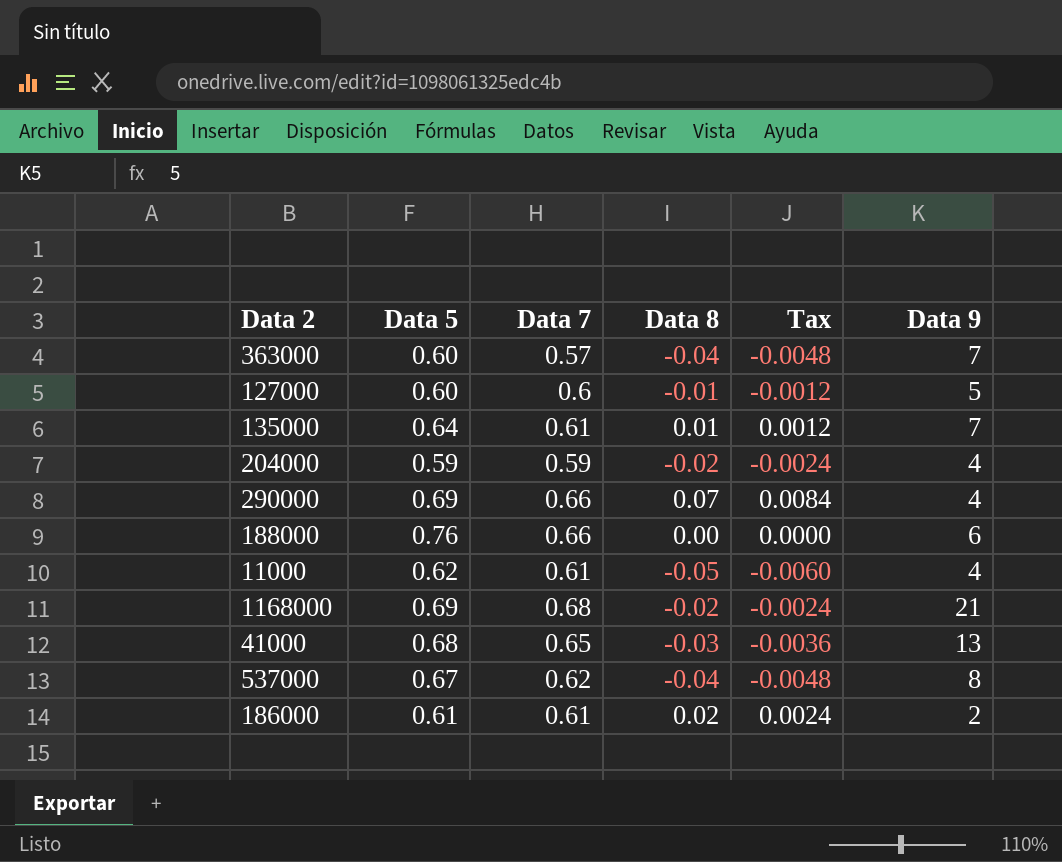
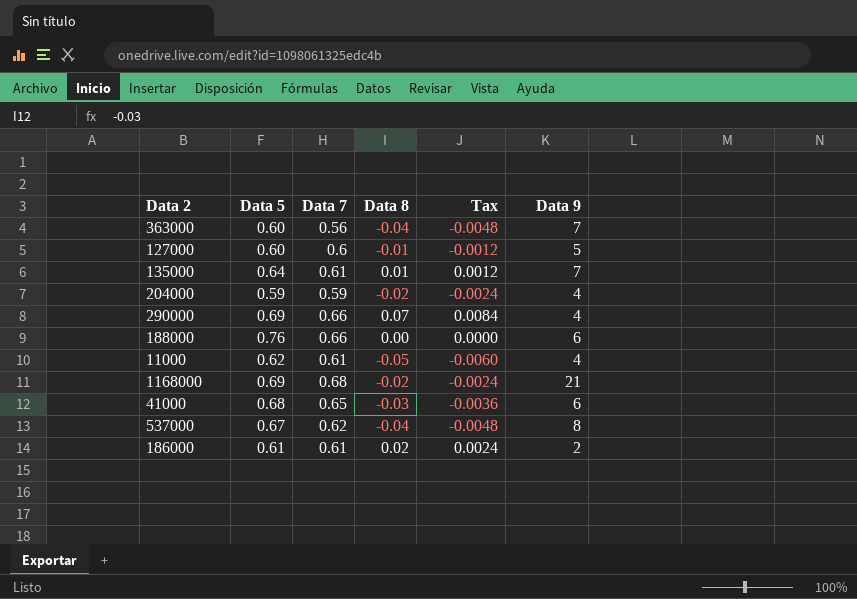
363000 | Data 7: 0.57 -> 0.56
41000 | Data 9: 13 -> 6

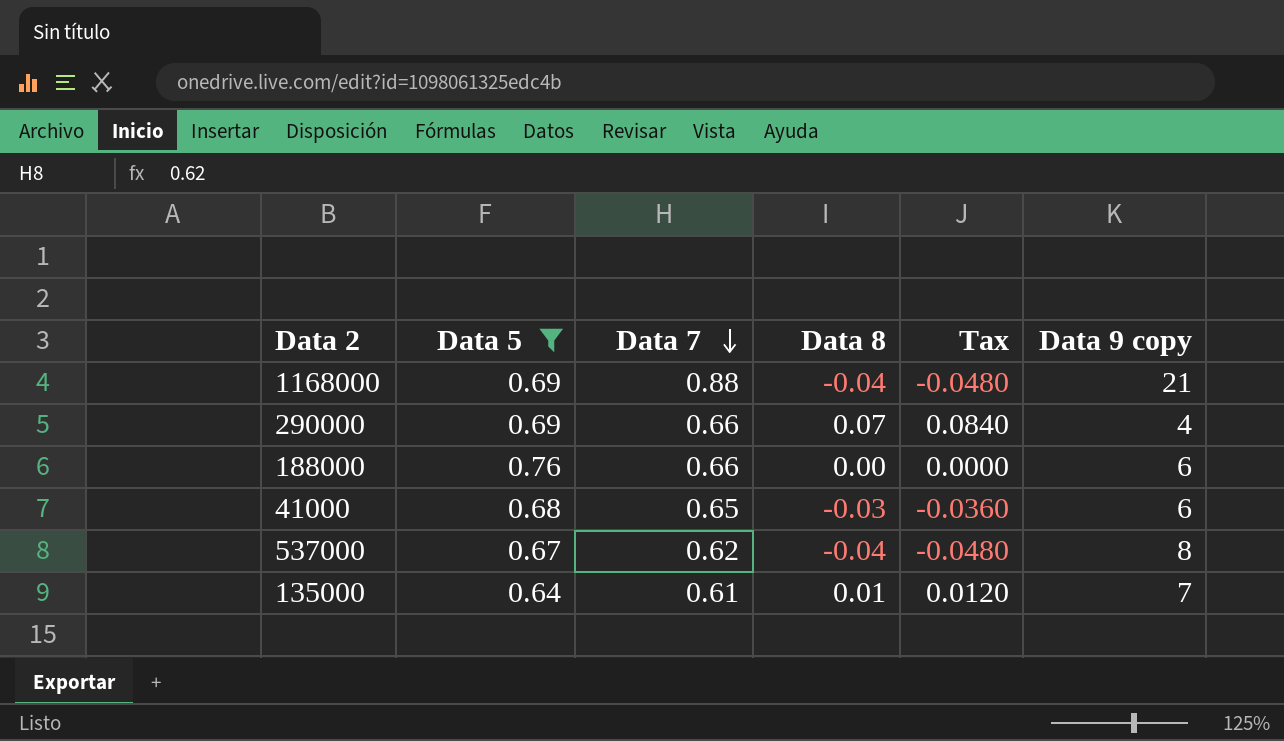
filter: none -> Data 5 >= 0.64
row order: none -> Data 7 descending
column Tax | formula: [Data 8] * 0.12 -> [Data 8] * 1.2
column name: Data 9 -> Data 9 copy
1168000 | Data 7: 0.68 -> 0.88
1168000 | Data 8: -0.02 -> -0.04

